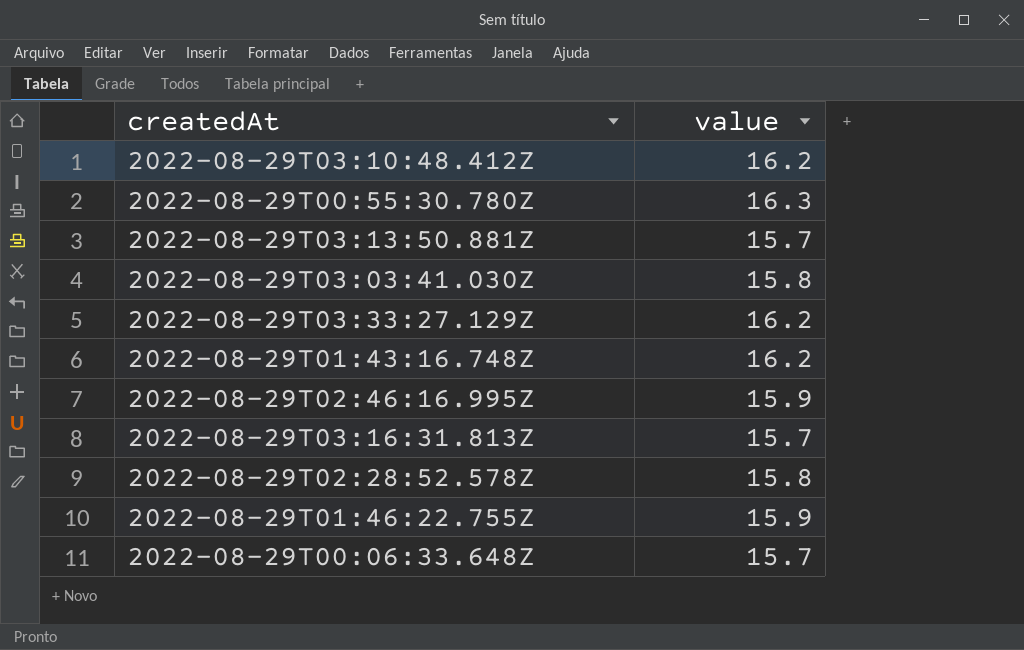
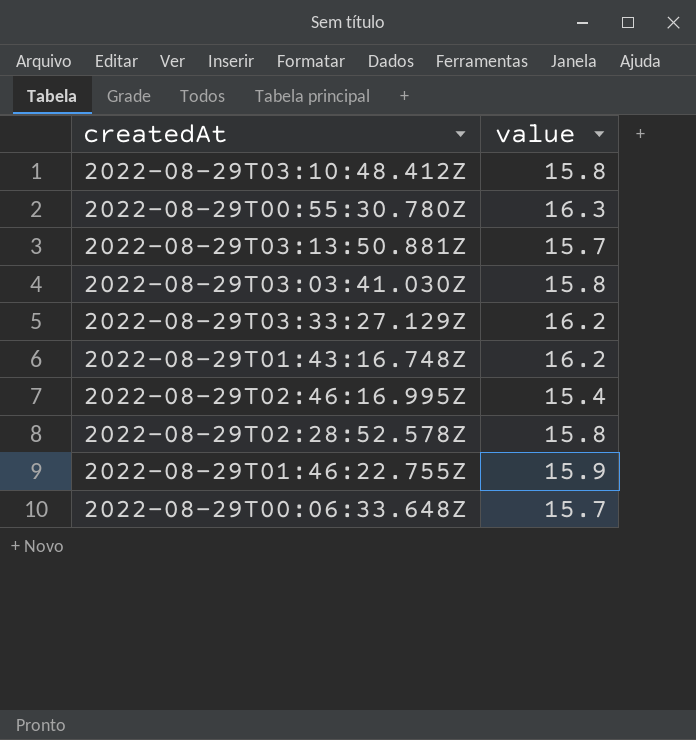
row 2022-08-29T03:16:31.813Z: 15.7 -> none
2022-08-29T03:10:48.412Z | value: 16.2 -> 15.8
2022-08-29T02:46:16.995Z | value: 15.9 -> 15.4

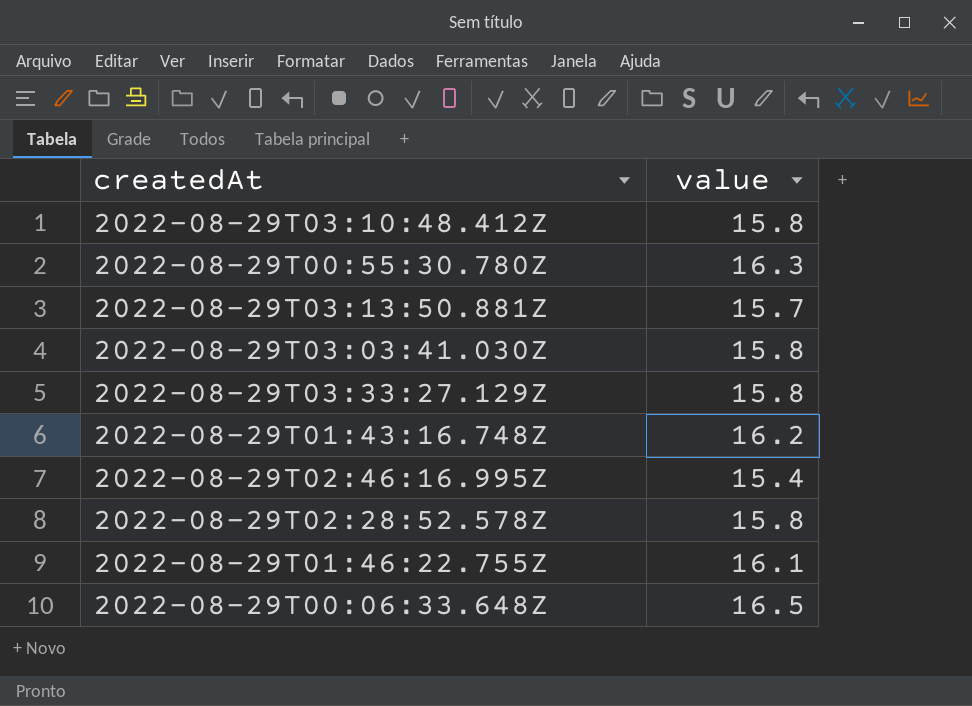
2022-08-29T03:33:27.129Z | value: 16.2 -> 15.8
2022-08-29T01:46:22.755Z | value: 15.9 -> 16.1
2022-08-29T00:06:33.648Z | value: 15.7 -> 16.5

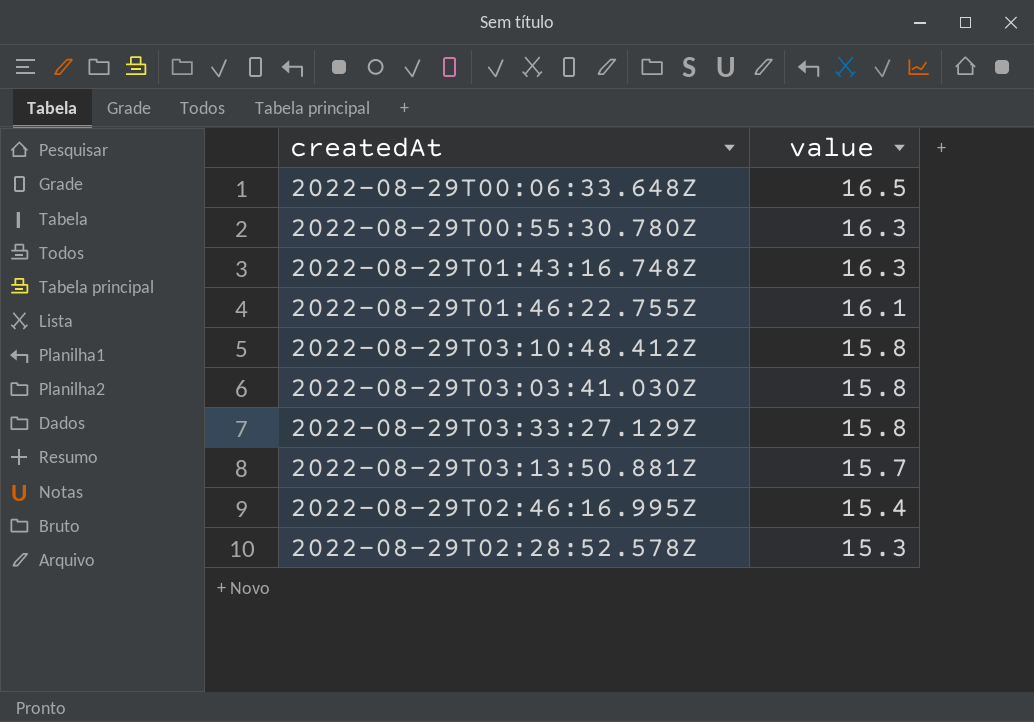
row order: none -> value descending
2022-08-29T01:43:16.748Z | value: 16.2 -> 16.3
2022-08-29T02:28:52.578Z | value: 15.8 -> 15.3

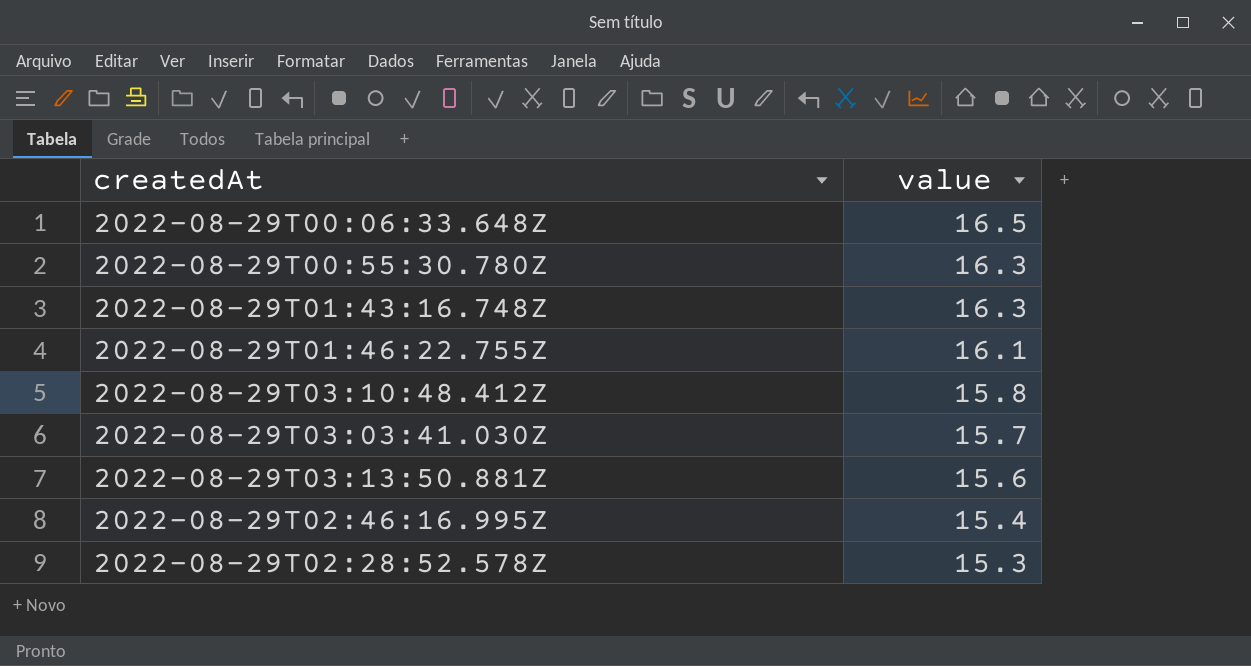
row 2022-08-29T03:33:27.129Z: 15.8 -> none
2022-08-29T03:03:41.030Z | value: 15.8 -> 15.7
2022-08-29T03:13:50.881Z | value: 15.7 -> 15.6

